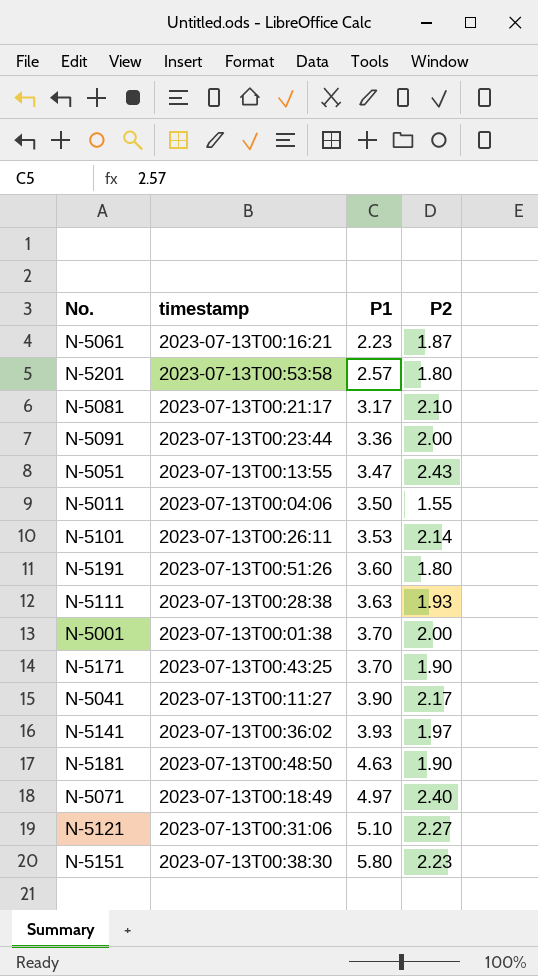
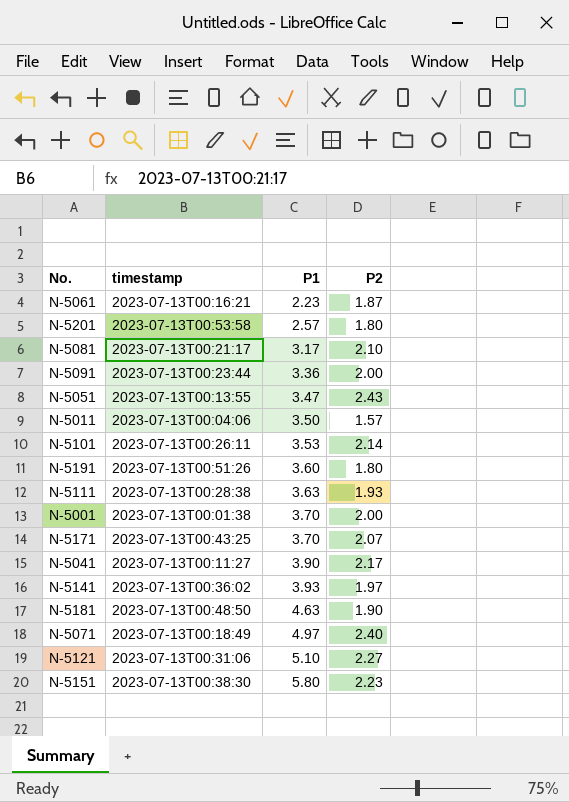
N-5011 | P2: 1.55 -> 1.57
N-5171 | P2: 1.90 -> 2.07

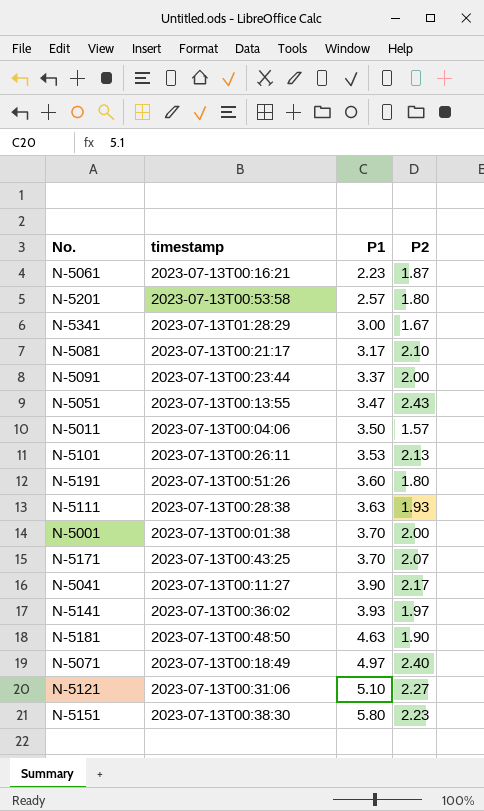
row N-5341: none -> 2023-07-13T01:28:29 | 3.00 | 1.67
N-5091 | P1: 3.36 -> 3.37
N-5101 | P2: 2.14 -> 2.13

